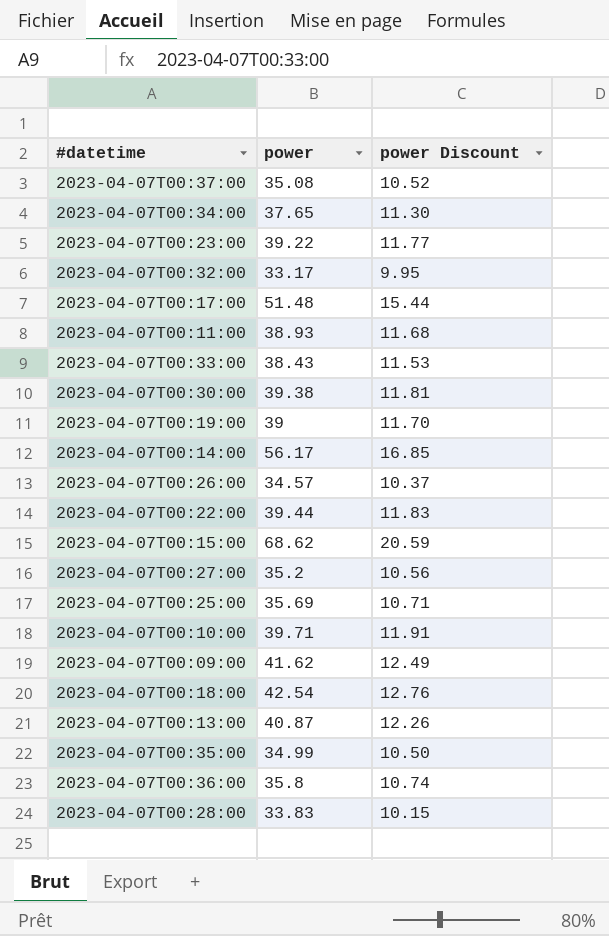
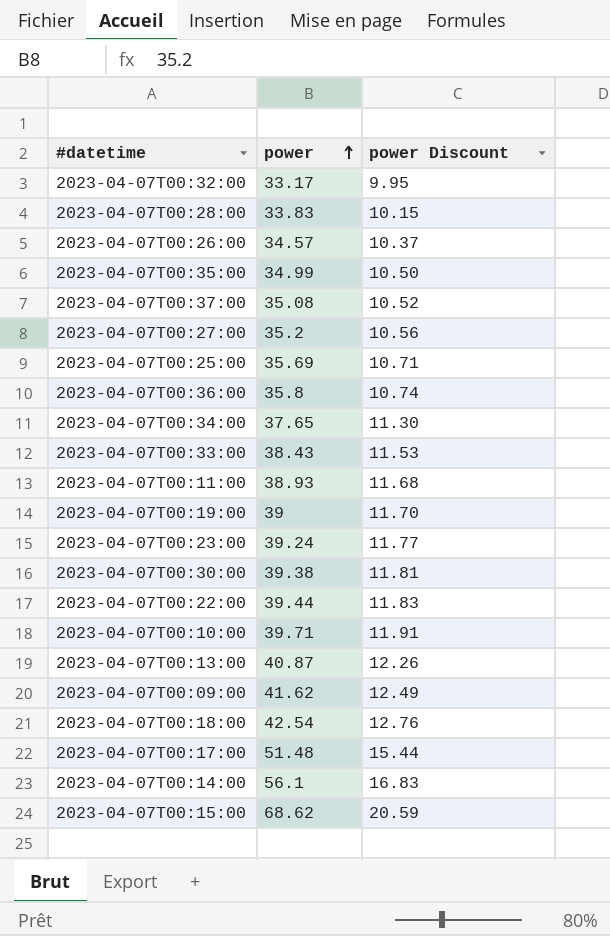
row order: none -> power ascending
2023-04-07T00:23:00 | power: 39.22 -> 39.24
2023-04-07T00:14:00 | power: 56.17 -> 56.1
2023-04-07T00:14:00 | power Discount: 16.85 -> 16.83

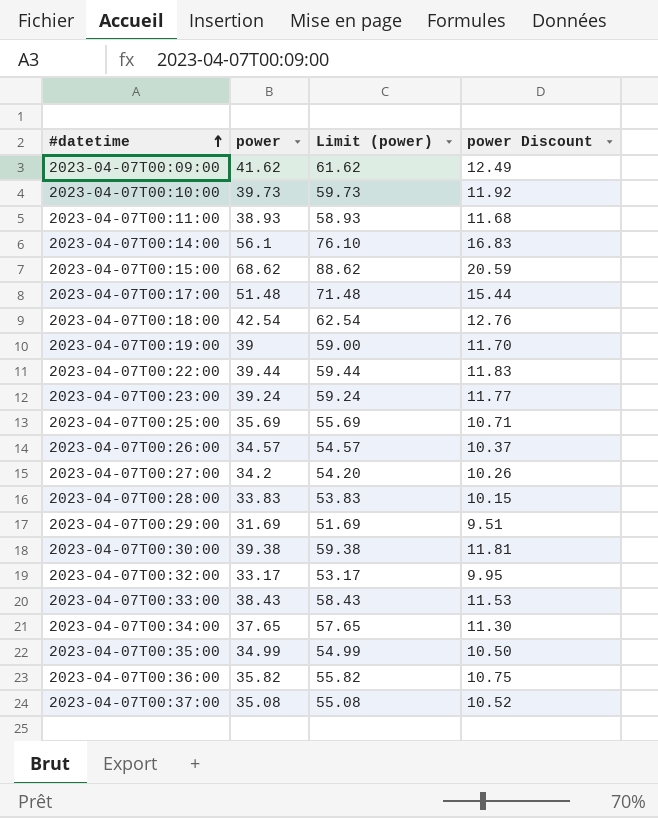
row order: power ascending -> #datetime ascending
column Limit (power) | formula: none -> [power] + 20
row 2023-04-07T00:13:00: 40.87 | 12.26 -> none
2023-04-07T00:10:00 | power: 39.71 -> 39.73
2023-04-07T00:10:00 | power Discount: 11.91 -> 11.92
2023-04-07T00:27:00 | power: 35.2 -> 34.2
2023-04-07T00:27:00 | power Discount: 10.56 -> 10.26
row 2023-04-07T00:29:00: none -> 31.69 | 51.69 | 9.51
2023-04-07T00:36:00 | power: 35.8 -> 35.82
2023-04-07T00:36:00 | power Discount: 10.74 -> 10.75

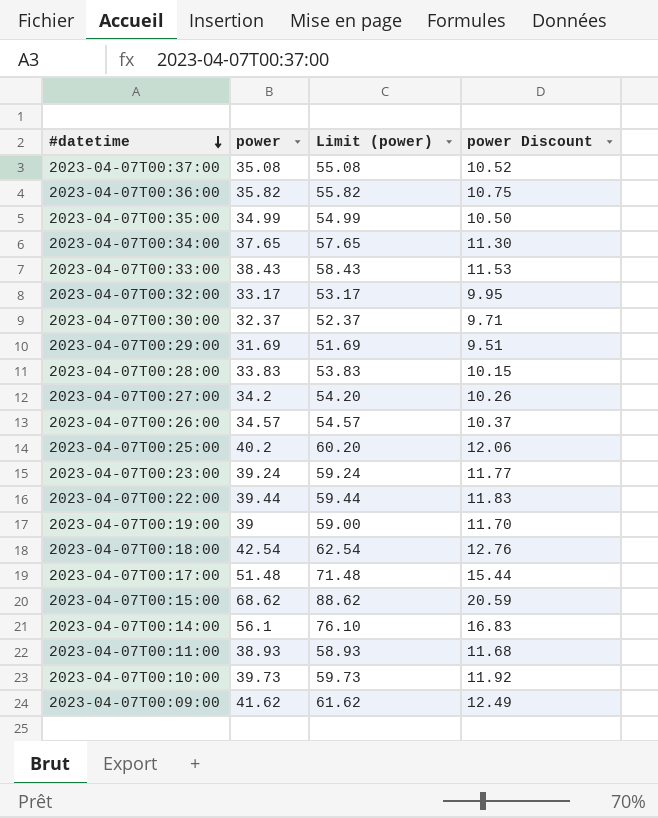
row order: #datetime ascending -> #datetime descending
2023-04-07T00:30:00 | power: 39.38 -> 32.37
2023-04-07T00:30:00 | Limit (power): 59.38 -> 52.37
2023-04-07T00:30:00 | power Discount: 11.81 -> 9.71
2023-04-07T00:25:00 | power: 35.69 -> 40.2
2023-04-07T00:25:00 | Limit (power): 55.69 -> 60.20
2023-04-07T00:25:00 | power Discount: 10.71 -> 12.06

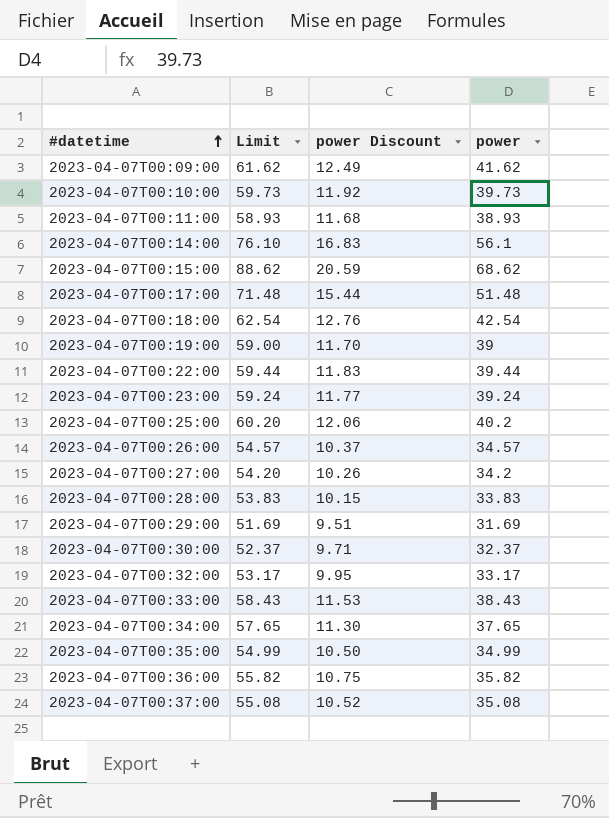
row order: #datetime descending -> #datetime ascending
column name: Limit (power) -> Limit
column power | position: 2 -> 4

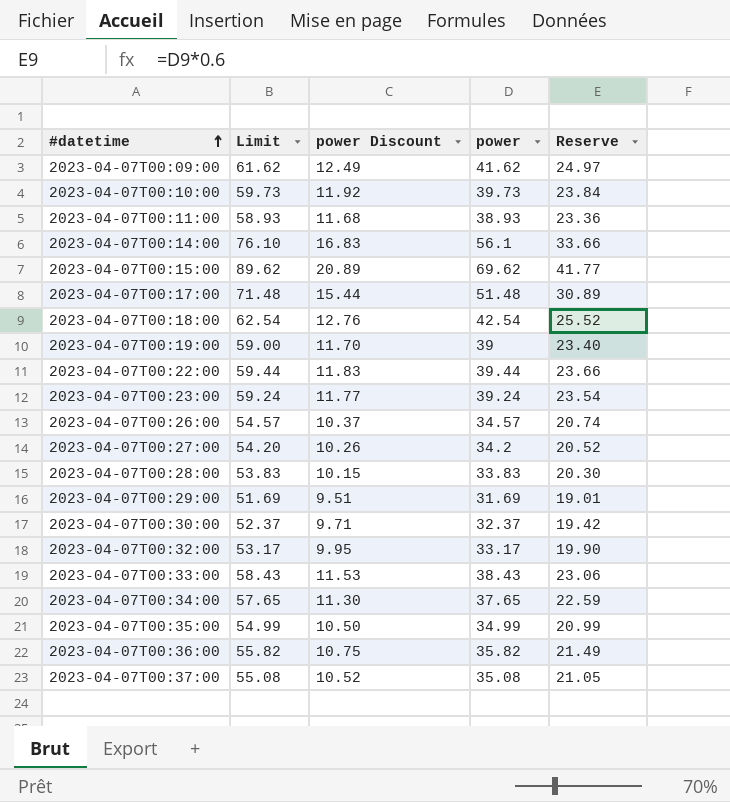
column Reserve | formula: none -> [power] * 0.6
row 2023-04-07T00:25:00: 60.20 | 12.06 | 40.2 -> none
2023-04-07T00:15:00 | Limit: 88.62 -> 89.62
2023-04-07T00:15:00 | power Discount: 20.59 -> 20.89
2023-04-07T00:15:00 | power: 68.62 -> 69.62

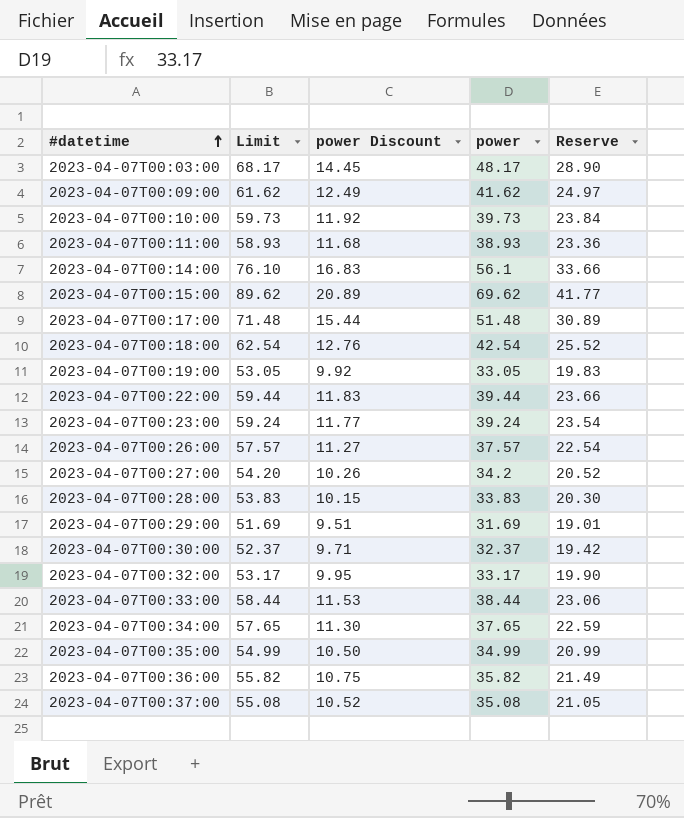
row 2023-04-07T00:03:00: none -> 68.17 | 14.45 | 48.17 | 28.90
2023-04-07T00:19:00 | Limit: 59.00 -> 53.05
2023-04-07T00:19:00 | power Discount: 11.70 -> 9.92
2023-04-07T00:19:00 | power: 39 -> 33.05
2023-04-07T00:19:00 | Reserve: 23.40 -> 19.83
2023-04-07T00:26:00 | Limit: 54.57 -> 57.57
2023-04-07T00:26:00 | power Discount: 10.37 -> 11.27
2023-04-07T00:26:00 | power: 34.57 -> 37.57
2023-04-07T00:26:00 | Reserve: 20.74 -> 22.54
2023-04-07T00:33:00 | Limit: 58.43 -> 58.44
2023-04-07T00:33:00 | power: 38.43 -> 38.44

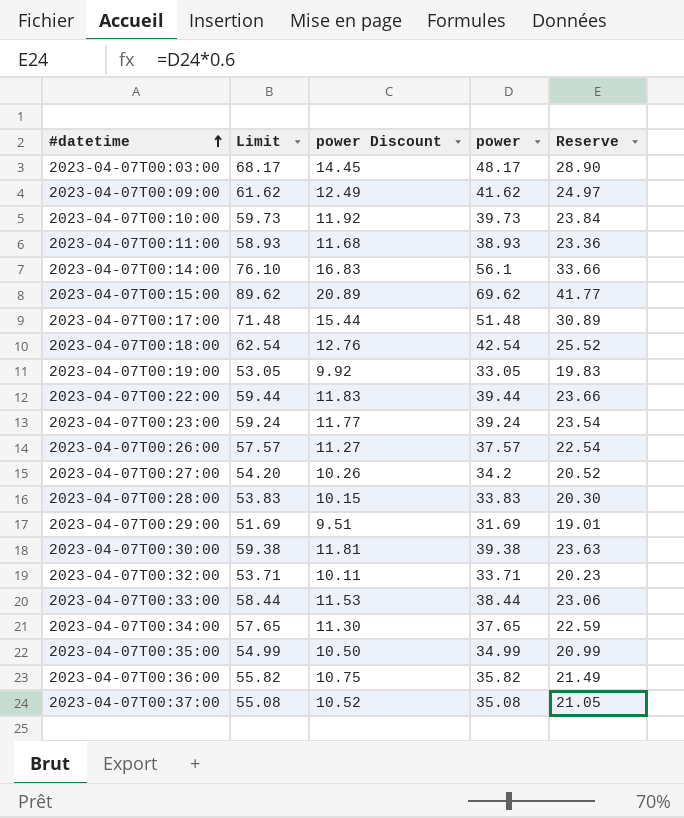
2023-04-07T00:30:00 | Limit: 52.37 -> 59.38
2023-04-07T00:30:00 | power Discount: 9.71 -> 11.81
2023-04-07T00:30:00 | power: 32.37 -> 39.38
2023-04-07T00:30:00 | Reserve: 19.42 -> 23.63
2023-04-07T00:32:00 | Limit: 53.17 -> 53.71
2023-04-07T00:32:00 | power Discount: 9.95 -> 10.11
2023-04-07T00:32:00 | power: 33.17 -> 33.71
2023-04-07T00:32:00 | Reserve: 19.90 -> 20.23

